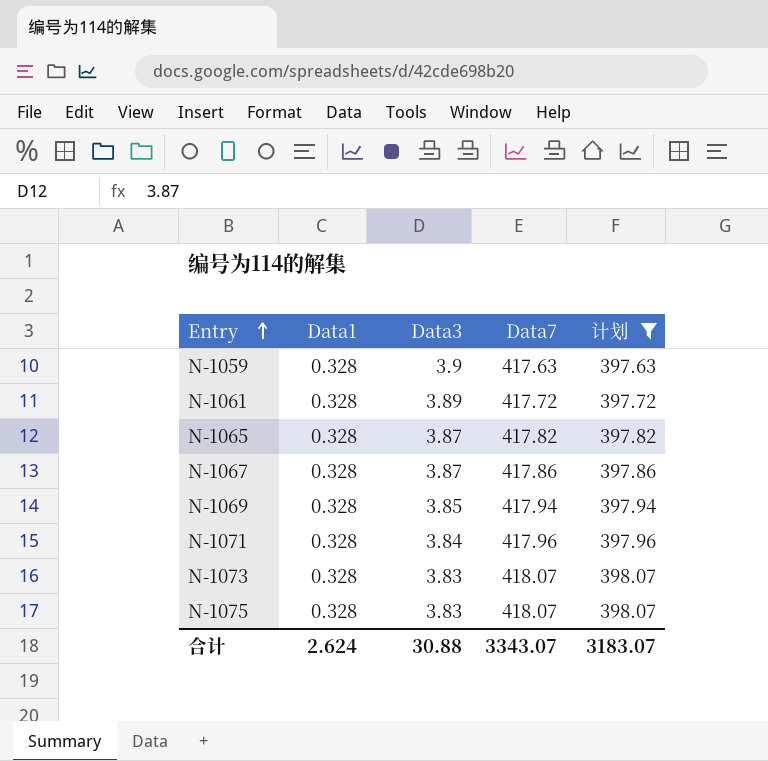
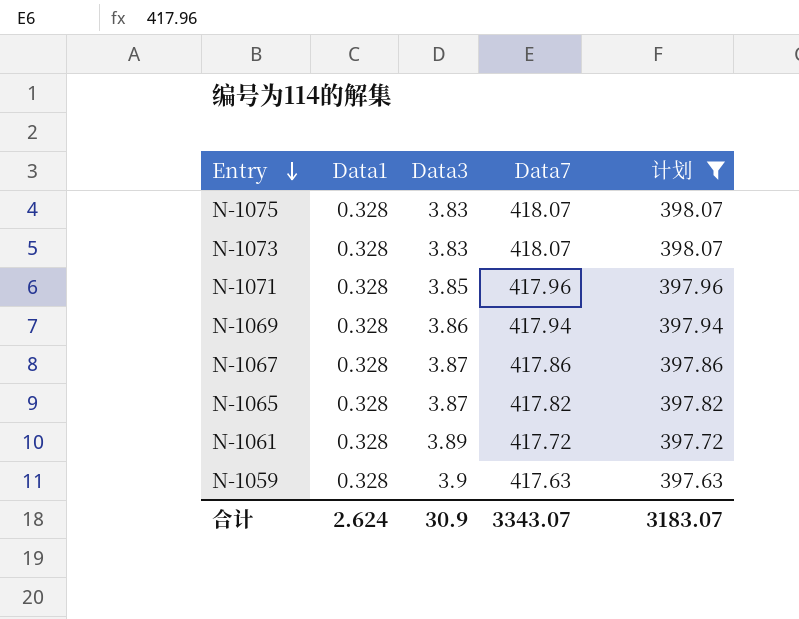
row order: Entry ascending -> Entry descending
N-1071 | Data3: 3.84 -> 3.85
N-1069 | Data3: 3.85 -> 3.86
合计 | Data3: 30.88 -> 30.9

